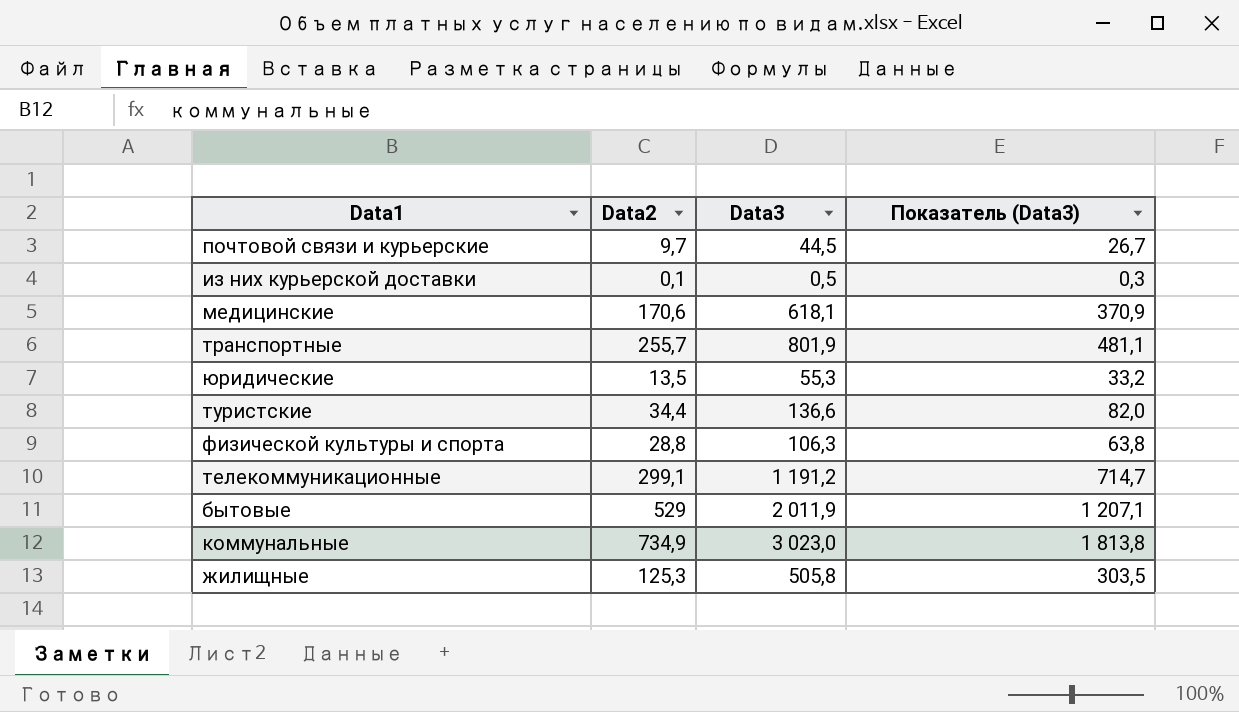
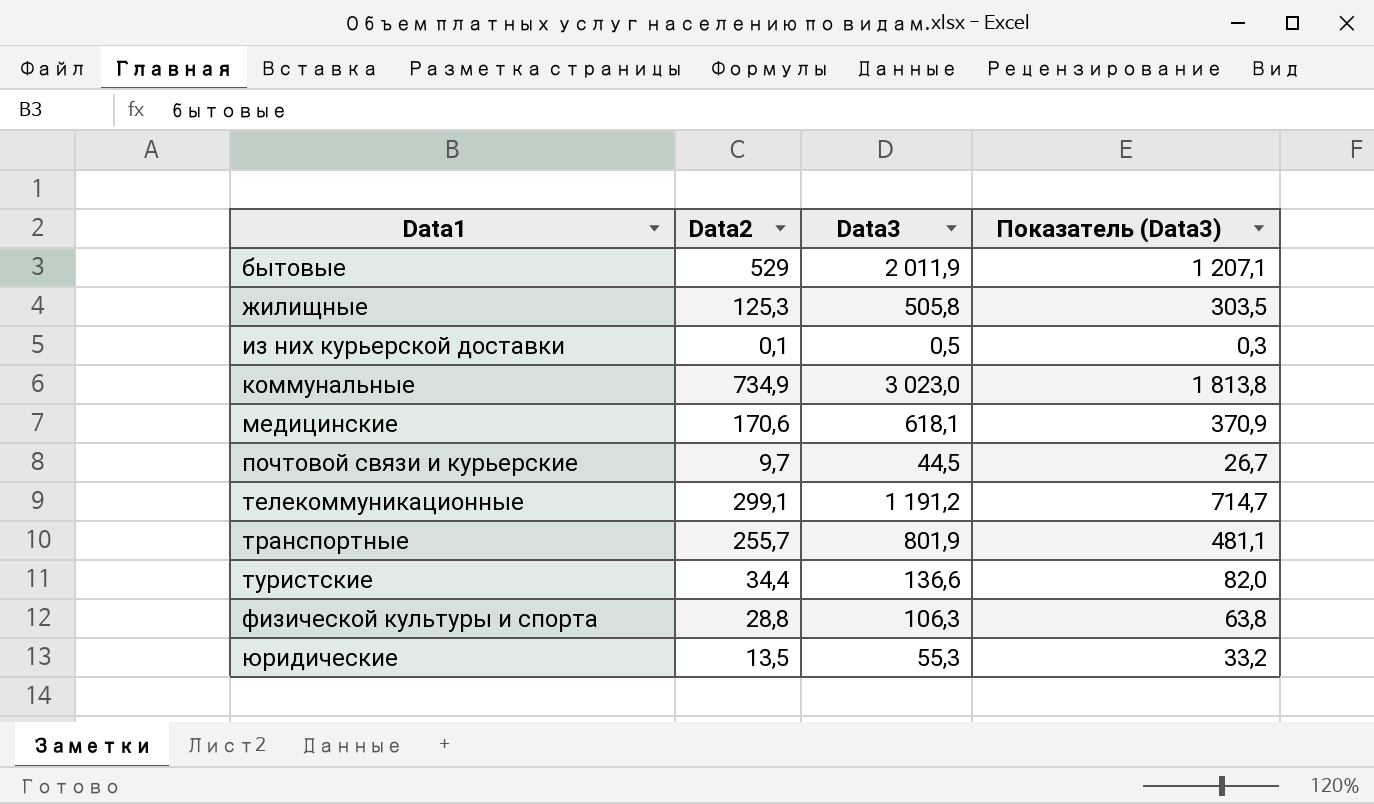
row order: none -> Data1 ascending

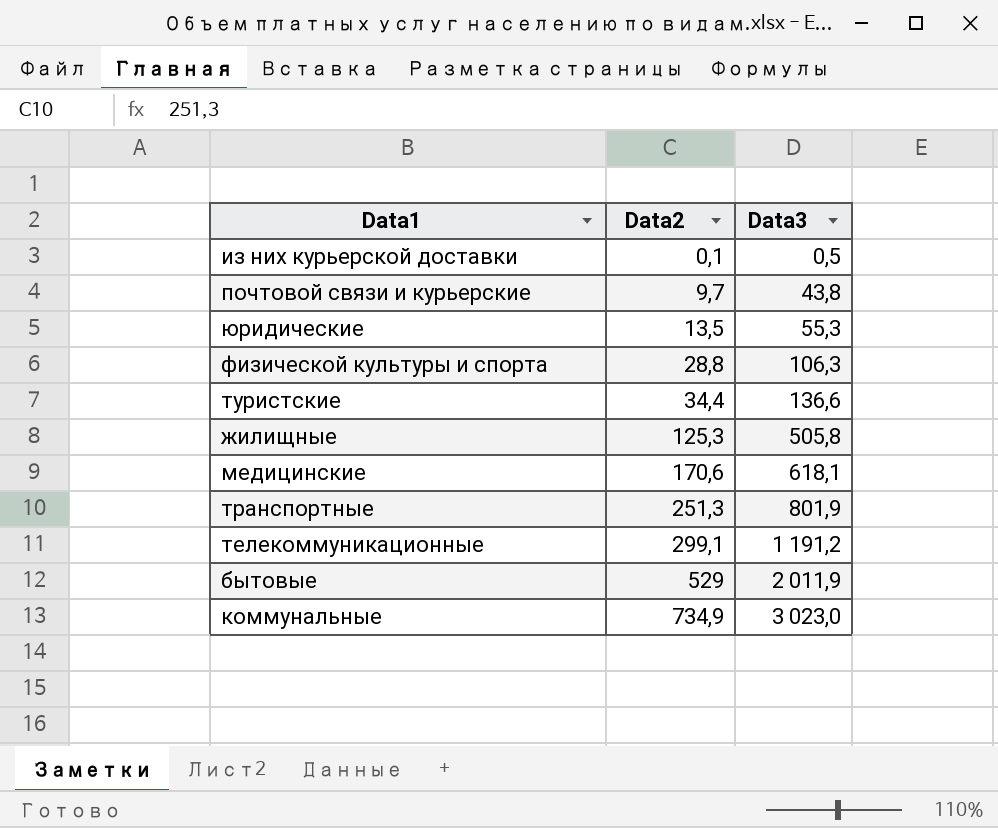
row order: Data1 ascending -> Data2 ascending
column Показатель (Data3) | formula: [Data3] * 0,6 -> none
почтовой связи и курьерские | Data3: 44,5 -> 43,8
транспортные | Data2: 255,7 -> 251,3

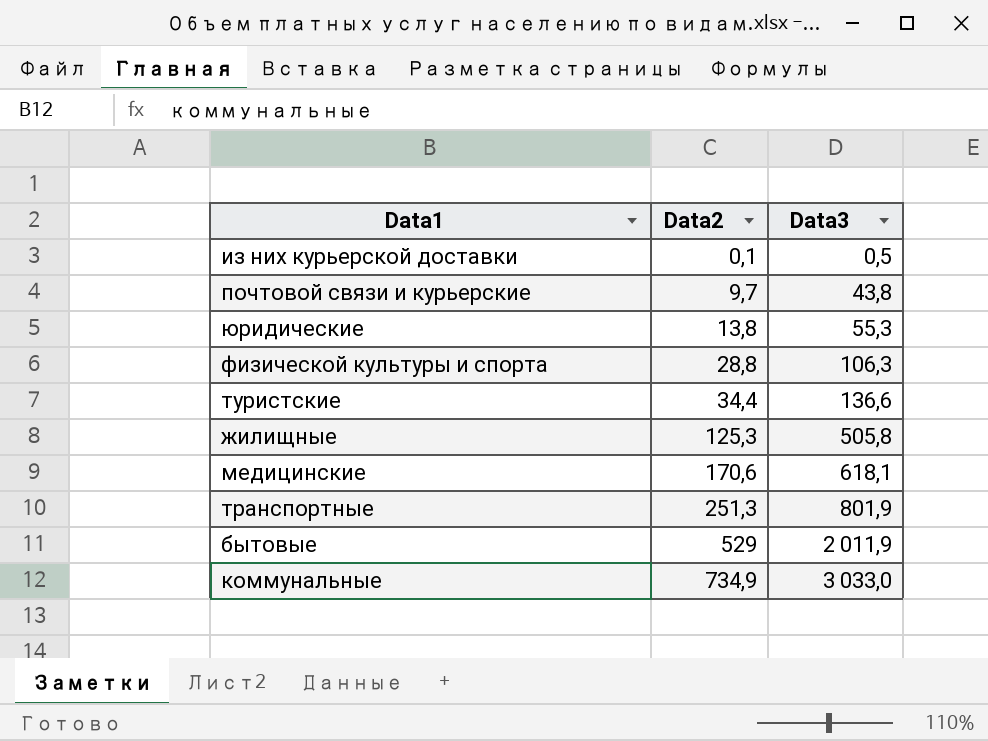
row телекоммуникационные: 299,1 | 1 191,2 -> none
юридические | Data2: 13,5 -> 13,8
коммунальные | Data3: 3 023,0 -> 3 033,0

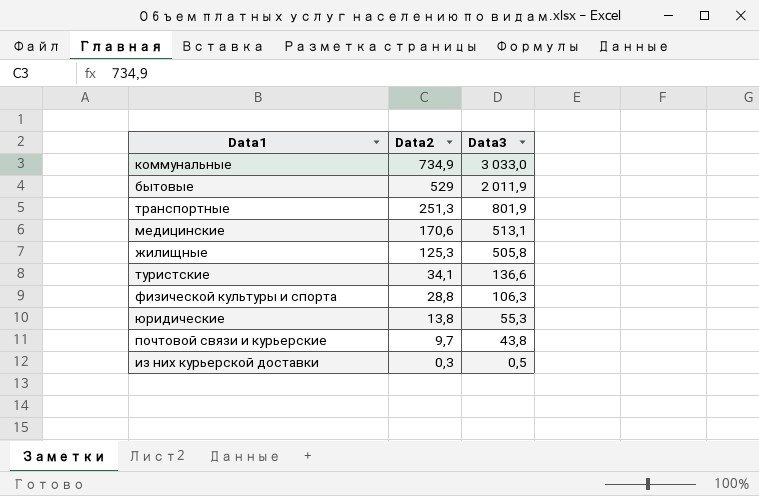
row order: Data2 ascending -> Data2 descending
медицинские | Data3: 618,1 -> 513,1
туристские | Data2: 34,4 -> 34,1
из них курьерской доставки | Data2: 0,1 -> 0,3

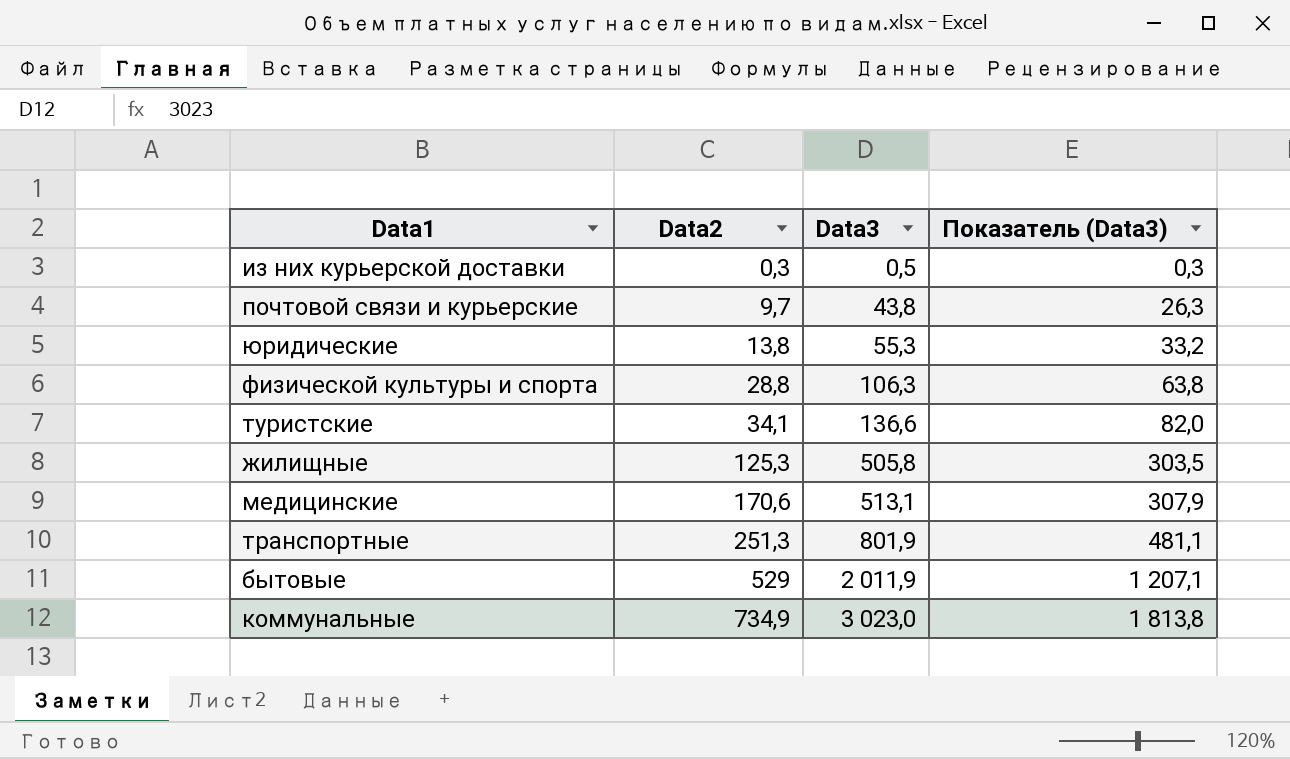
row order: Data2 descending -> Data2 ascending
column Показатель (Data3) | formula: none -> [Data3] * 0,6
коммунальные | Data3: 3 033,0 -> 3 023,0

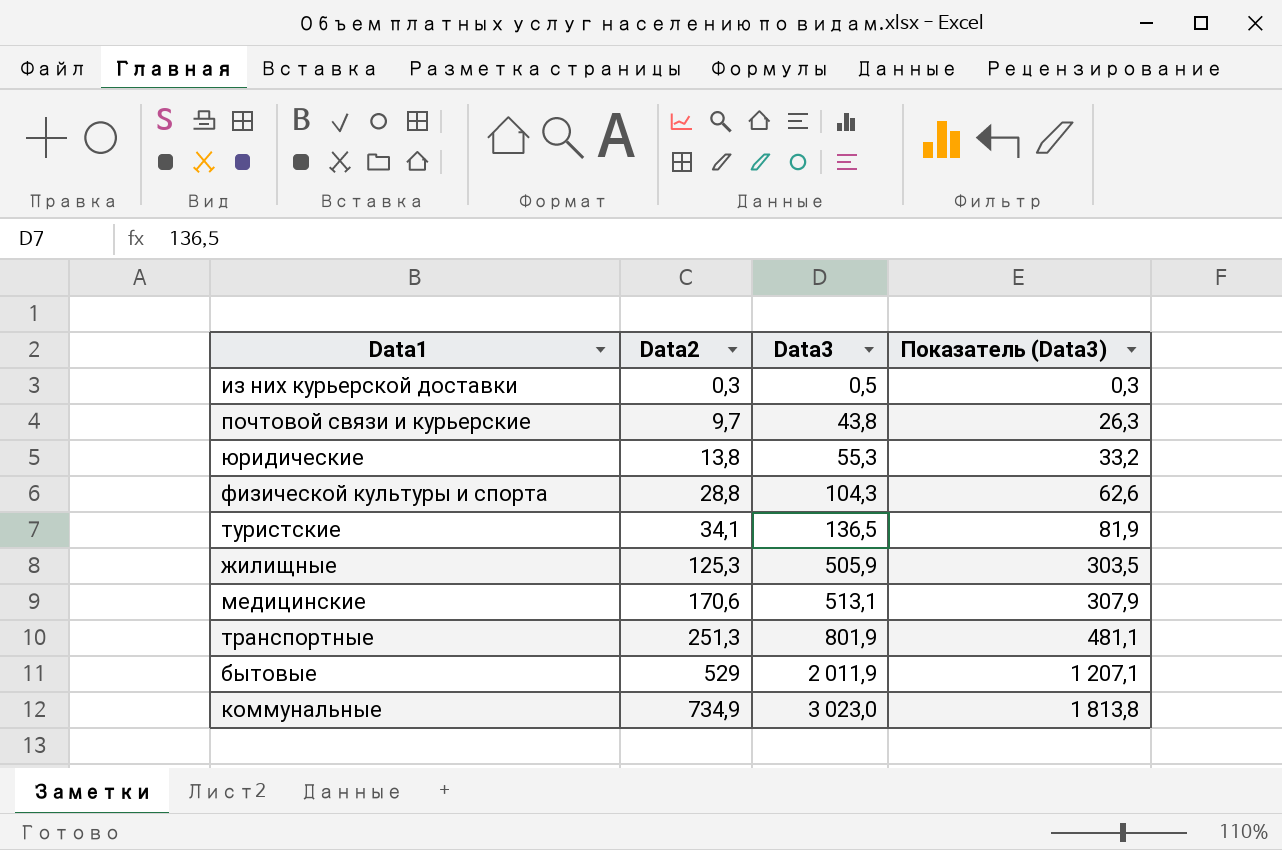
физической культуры и спорта | Data3: 106,3 -> 104,3
физической культуры и спорта | Показатель (Data3): 63,8 -> 62,6
туристские | Data3: 136,6 -> 136,5
туристские | Показатель (Data3): 82,0 -> 81,9
жилищные | Data3: 505,8 -> 505,9

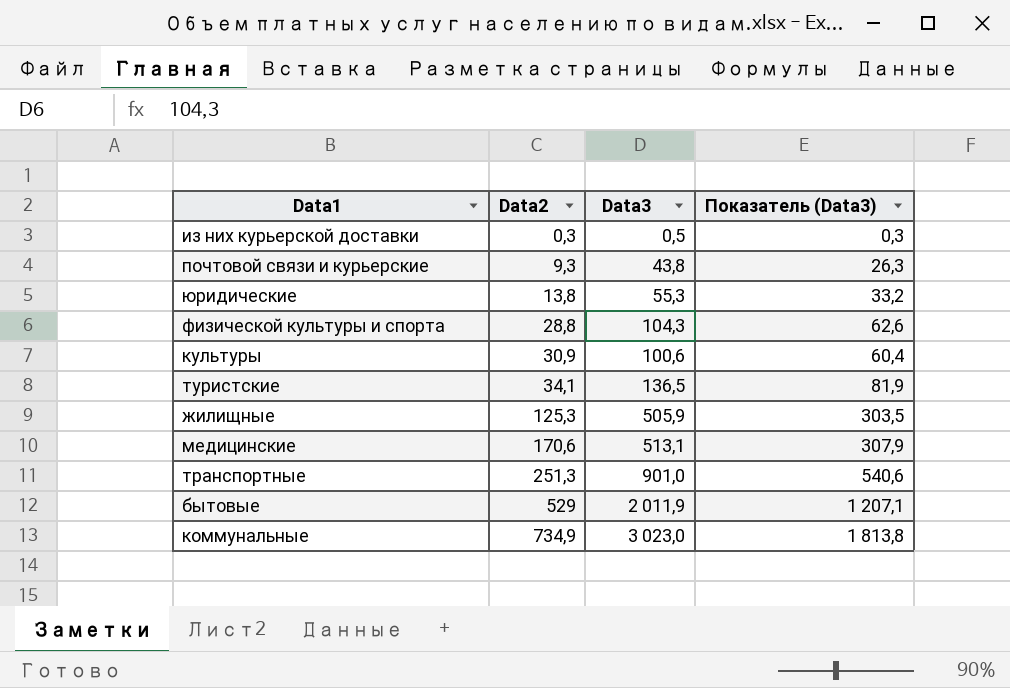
почтовой связи и курьерские | Data2: 9,7 -> 9,3
row культуры: none -> 30,9 | 100,6 | 60,4
транспортные | Data3: 801,9 -> 901,0
транспортные | Показатель (Data3): 481,1 -> 540,6

